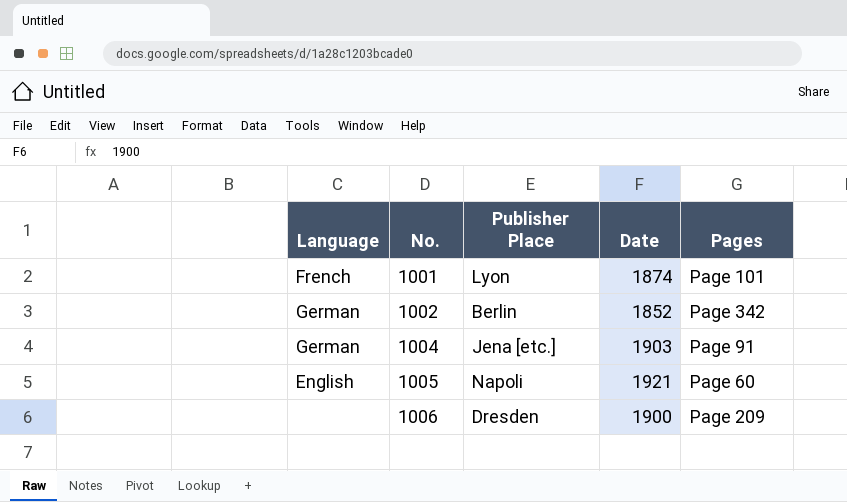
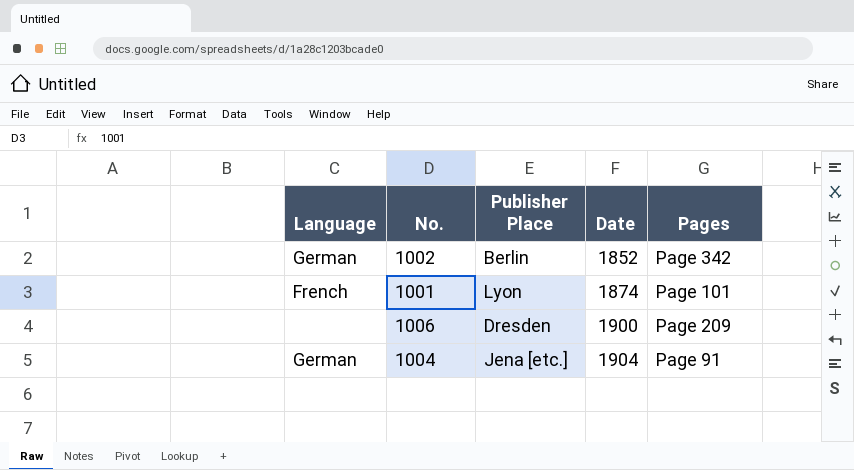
row order: No. ascending -> Date ascending
row 1005: English | Napoli | 1921 | Page 60 -> none
1004 | Date: 1903 -> 1904

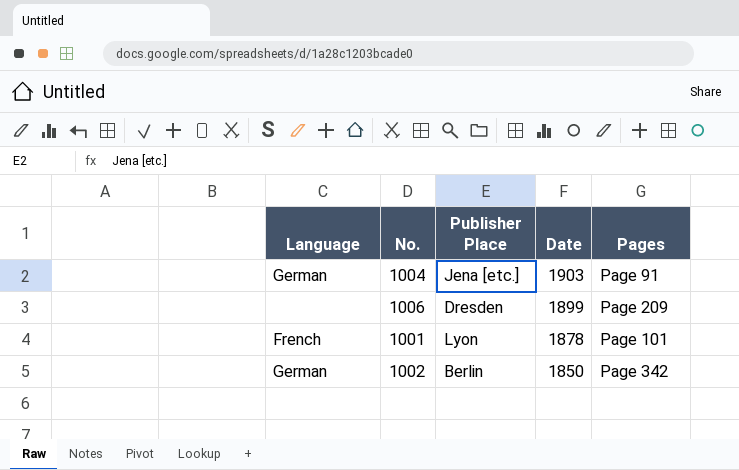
row order: Date ascending -> Date descending
1004 | Date: 1904 -> 1903
1006 | Date: 1900 -> 1899
1001 | Date: 1874 -> 1878
1002 | Date: 1852 -> 1850

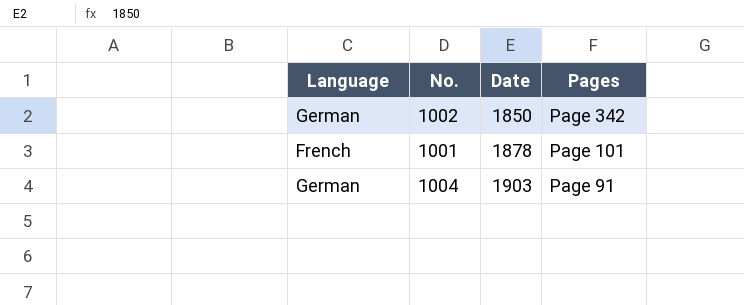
row order: Date descending -> Date ascending
column Publisher Place | position: 3 -> none
row 1006: none | Dresden | 1899 | Page 209 -> none

